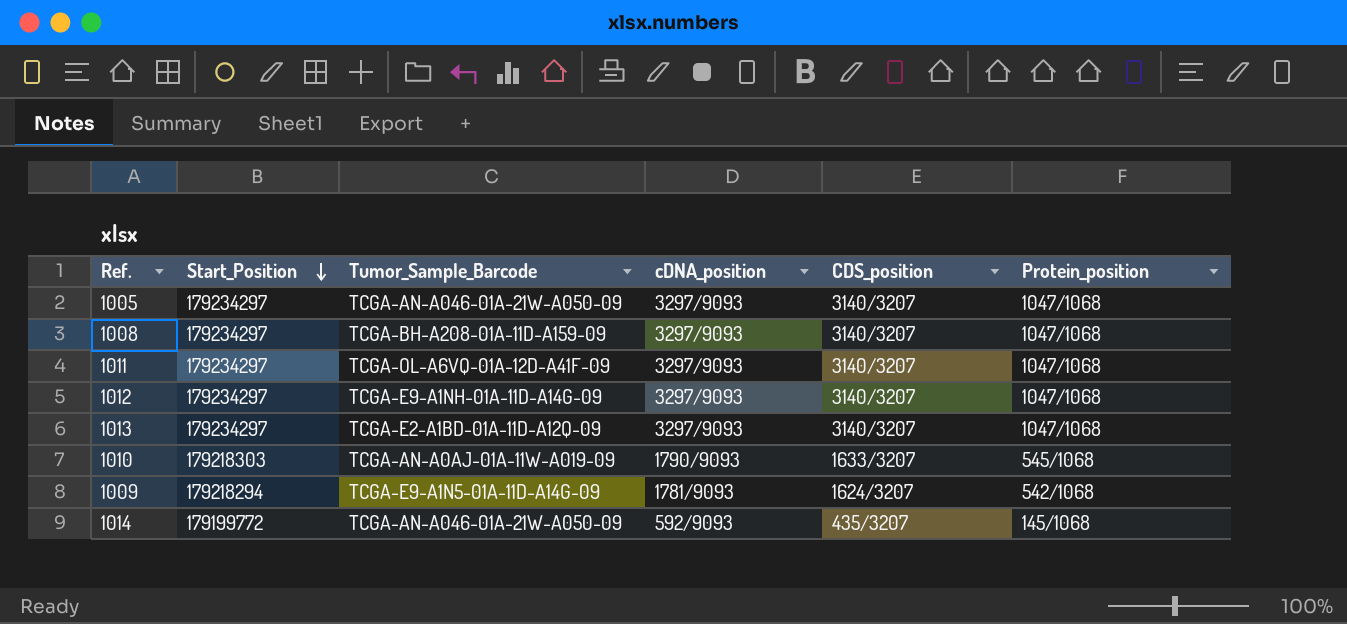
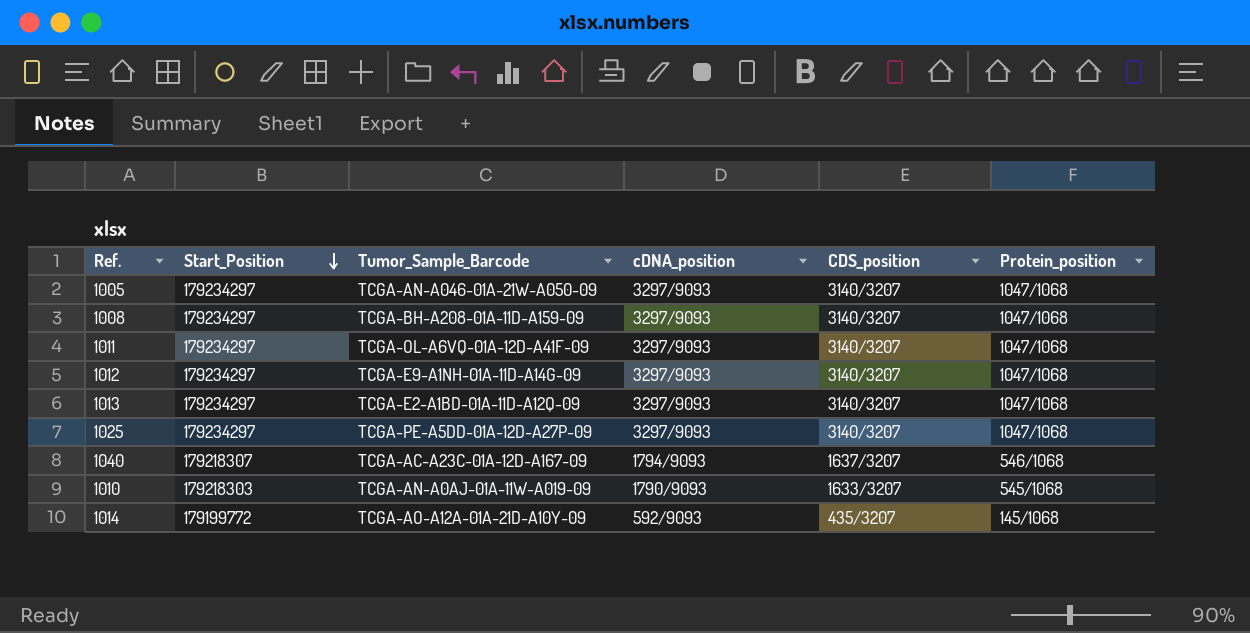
row 1009: 179218294 | TCGA-E9-A1N5-01A-11D-A14G-09 | 1781/9093 | 1624/3207 | 542/1068 -> none
row 1025: none -> 179234297 | TCGA-PE-A5DD-01A-12D-A27P-09 | 3297/9093 | 3140/3207 | 1047/1068
row 1040: none -> 179218307 | TCGA-AC-A23C-01A-12D-A167-09 | 1794/9093 | 1637/3207 | 546/1068
1014 | Tumor_Sample_Barcode: TCGA-AN-A046-01A-21W-A050-09 -> TCGA-AO-A12A-01A-21D-A10Y-09

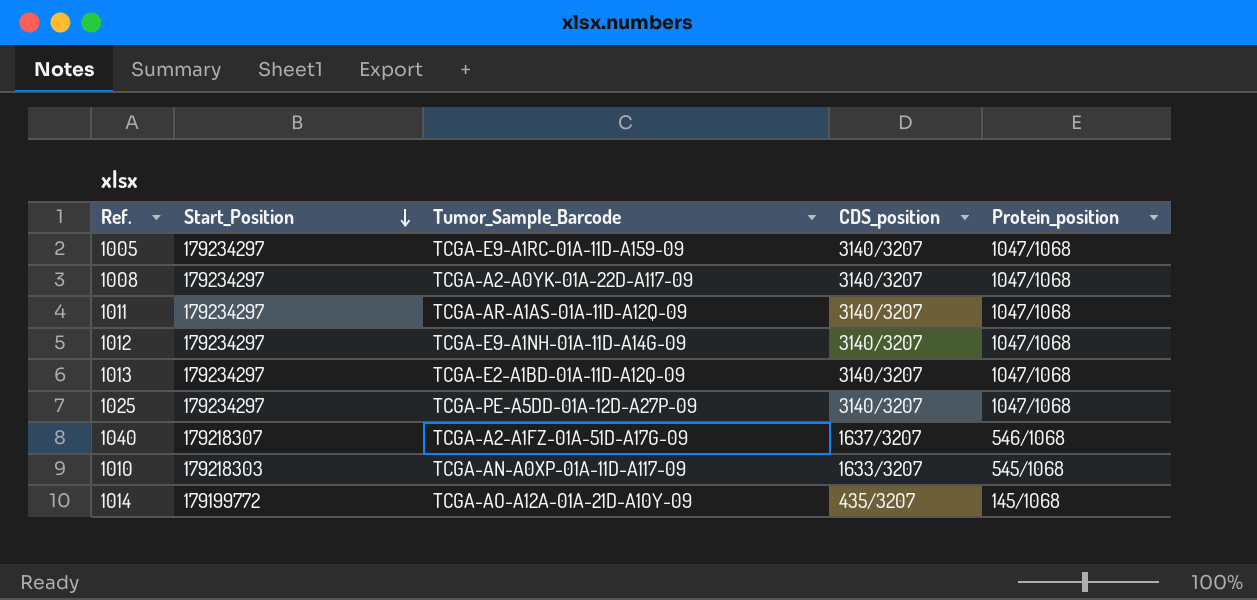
column cDNA_position | position: 4 -> none
1005 | Tumor_Sample_Barcode: TCGA-AN-A046-01A-21W-A050-09 -> TCGA-E9-A1RC-01A-11D-A159-09
1008 | Tumor_Sample_Barcode: TCGA-BH-A208-01A-11D-A159-09 -> TCGA-A2-A0YK-01A-22D-A117-09
1011 | Tumor_Sample_Barcode: TCGA-OL-A6VQ-01A-12D-A41F-09 -> TCGA-AR-A1AS-01A-11D-A12Q-09
1040 | Tumor_Sample_Barcode: TCGA-AC-A23C-01A-12D-A167-09 -> TCGA-A2-A1FZ-01A-51D-A17G-09
1010 | Tumor_Sample_Barcode: TCGA-AN-A0AJ-01A-11W-A019-09 -> TCGA-AN-A0XP-01A-11D-A117-09

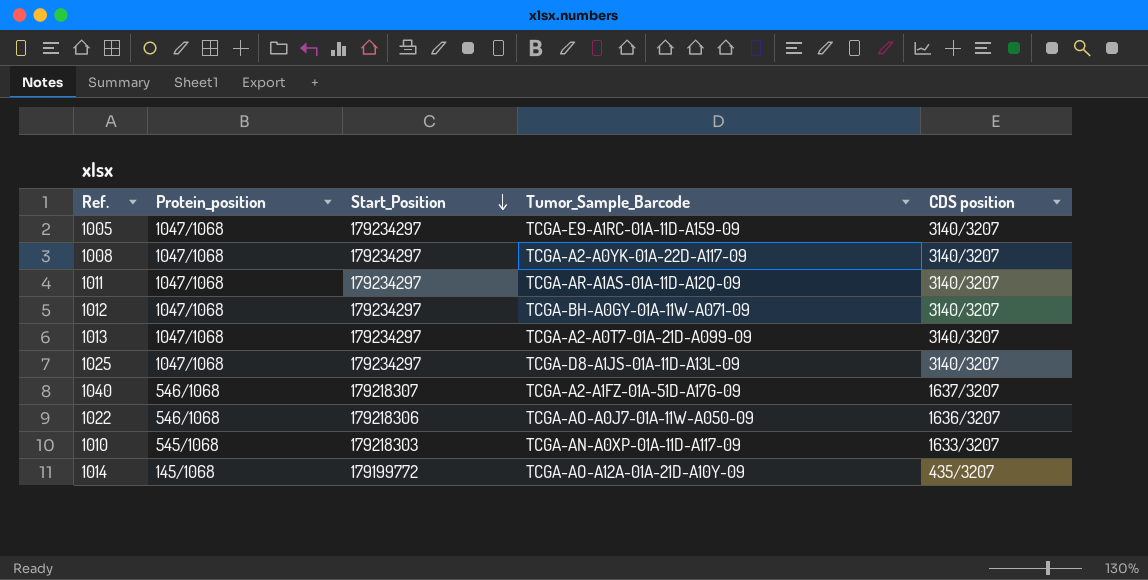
column Protein_position | position: 5 -> 2
column name: CDS_position -> CDS position
1012 | Tumor_Sample_Barcode: TCGA-E9-A1NH-01A-11D-A14G-09 -> TCGA-BH-A0GY-01A-11W-A071-09
1013 | Tumor_Sample_Barcode: TCGA-E2-A1BD-01A-11D-A12Q-09 -> TCGA-A2-A0T7-01A-21D-A099-09
1025 | Tumor_Sample_Barcode: TCGA-PE-A5DD-01A-12D-A27P-09 -> TCGA-D8-A1JS-01A-11D-A13L-09
row 1022: none -> 546/1068 | 179218306 | TCGA-AO-A0J7-01A-11W-A050-09 | 1636/3207

